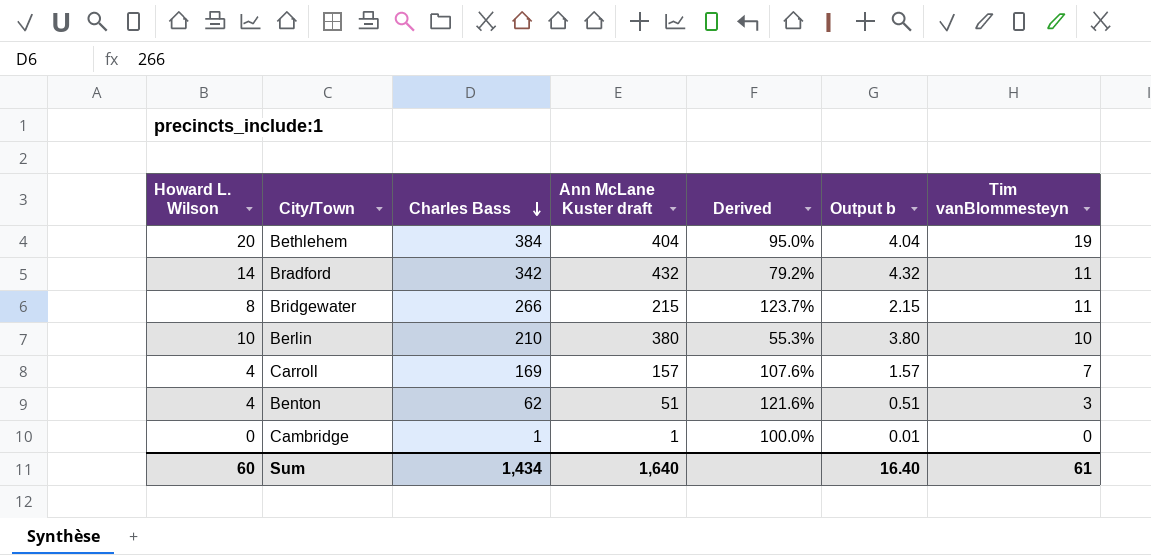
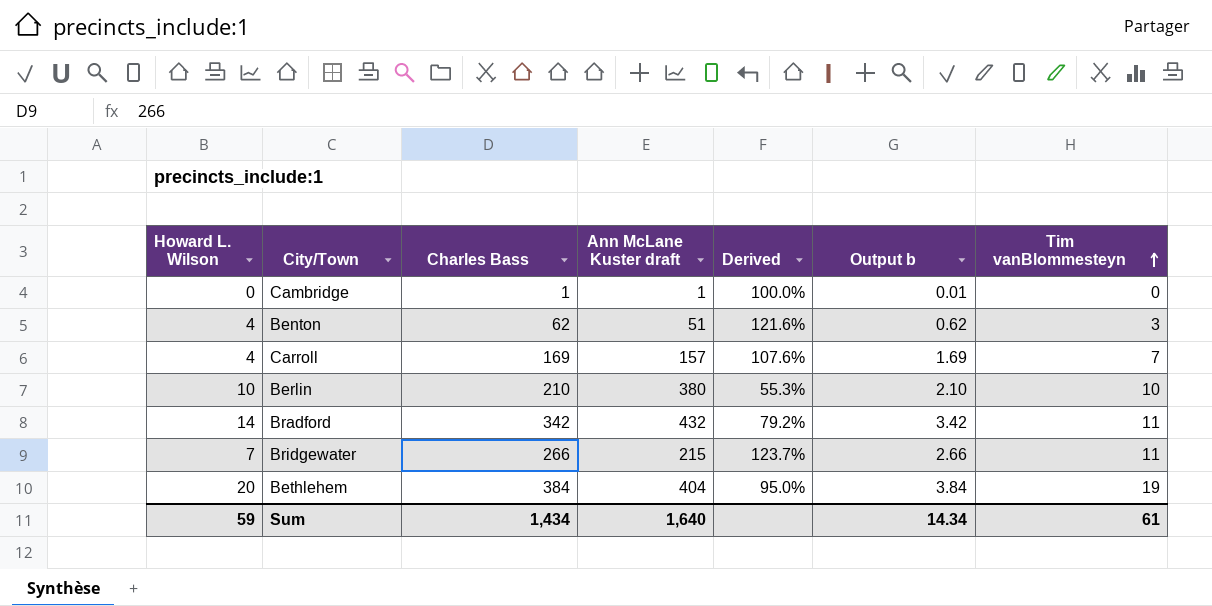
row order: Charles Bass descending -> Tim vanBlommesteyn ascending
column Output b | formula: [Ann McLane Kuster draft] * 0.01 -> [Charles Bass] * 0.01
Bridgewater | Howard L. Wilson: 8 -> 7
Sum | Howard L. Wilson: 60 -> 59
Sum | Output b: 16.40 -> 14.34

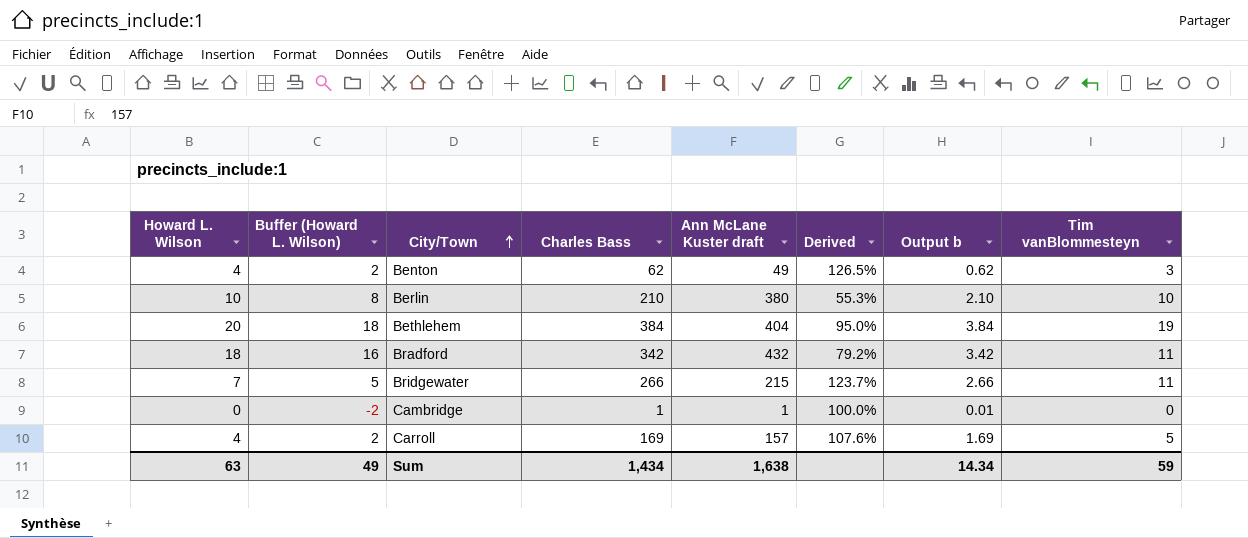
row order: Tim vanBlommesteyn ascending -> City/Town ascending
column Buffer (Howard L. Wilson) | formula: none -> [Howard L. Wilson] - 2
Benton | Ann McLane Kuster draft: 51 -> 49
Benton | Derived: 121.6% -> 126.5%
Bradford | Howard L. Wilson: 14 -> 18
Carroll | Tim vanBlommesteyn: 7 -> 5
Sum | Howard L. Wilson: 59 -> 63
Sum | Ann McLane Kuster draft: 1,640 -> 1,638
Sum | Tim vanBlommesteyn: 61 -> 59

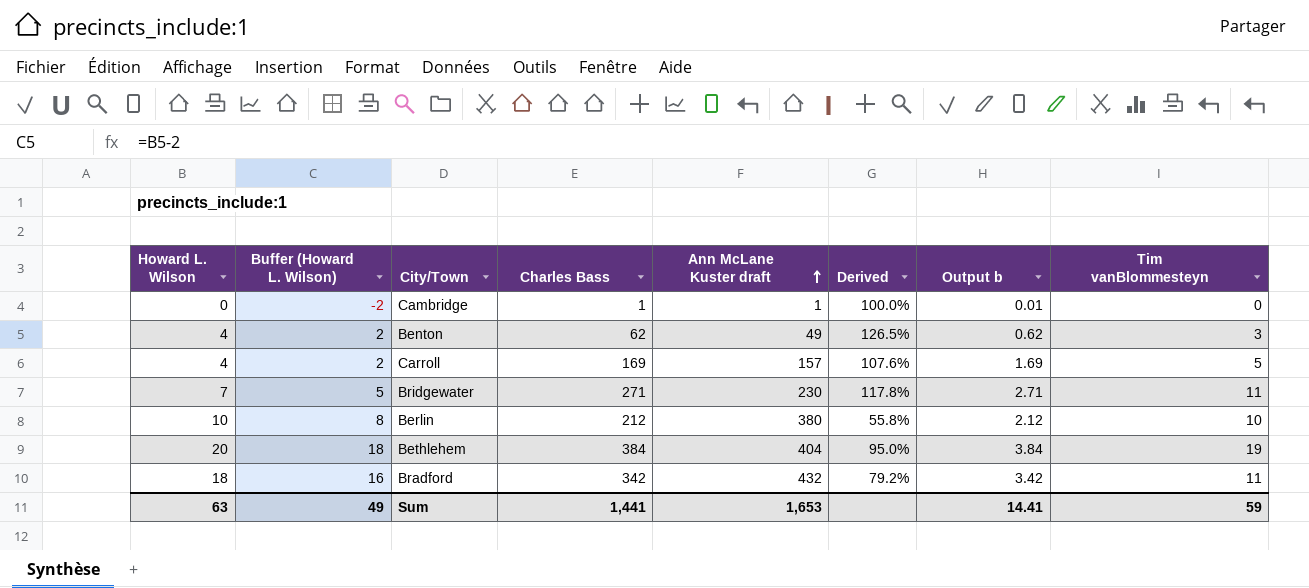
row order: City/Town ascending -> Ann McLane Kuster draft ascending
Bridgewater | Charles Bass: 266 -> 271
Bridgewater | Ann McLane Kuster draft: 215 -> 230
Bridgewater | Derived: 123.7% -> 117.8%
Bridgewater | Output b: 2.66 -> 2.71
Berlin | Charles Bass: 210 -> 212
Berlin | Derived: 55.3% -> 55.8%
Berlin | Output b: 2.10 -> 2.12
Sum | Charles Bass: 1,434 -> 1,441
Sum | Ann McLane Kuster draft: 1,638 -> 1,653
Sum | Output b: 14.34 -> 14.41

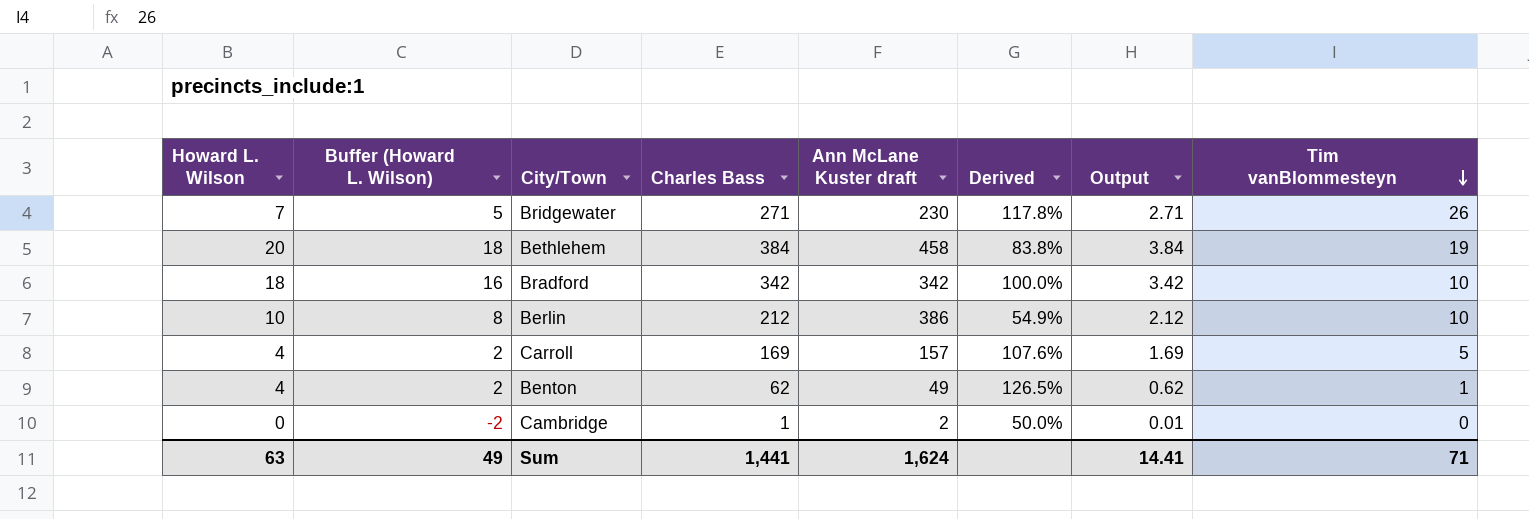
row order: Ann McLane Kuster draft ascending -> Tim vanBlommesteyn descending
column name: Output b -> Output
Bridgewater | Tim vanBlommesteyn: 11 -> 26
Bethlehem | Ann McLane Kuster draft: 404 -> 458
Bethlehem | Derived: 95.0% -> 83.8%
Bradford | Ann McLane Kuster draft: 432 -> 342
Bradford | Derived: 79.2% -> 100.0%
Bradford | Tim vanBlommesteyn: 11 -> 10
Berlin | Ann McLane Kuster draft: 380 -> 386
Berlin | Derived: 55.8% -> 54.9%
Benton | Tim vanBlommesteyn: 3 -> 1
Cambridge | Ann McLane Kuster draft: 1 -> 2
Cambridge | Derived: 100.0% -> 50.0%
Sum | Ann McLane Kuster draft: 1,653 -> 1,624
Sum | Tim vanBlommesteyn: 59 -> 71

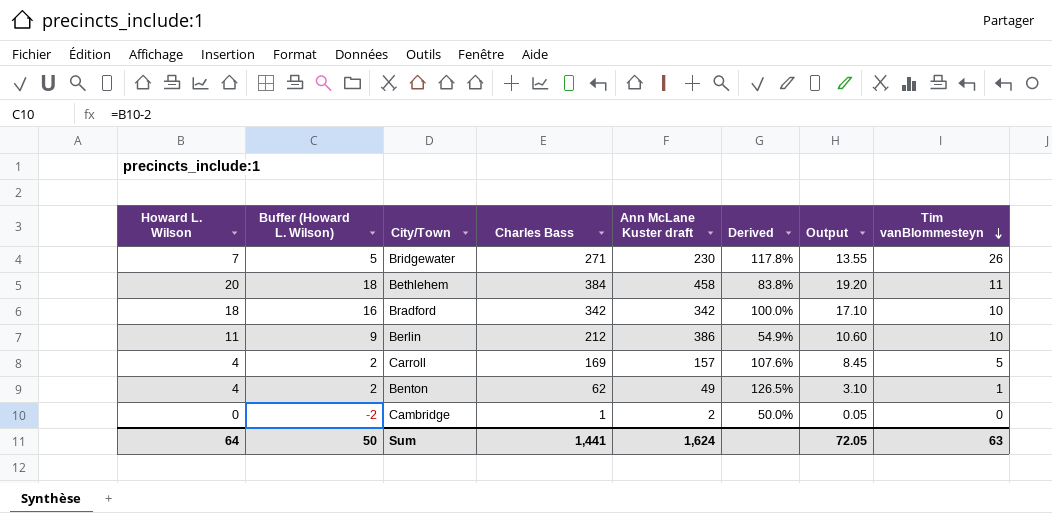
column Output | formula: [Charles Bass] * 0.01 -> [Charles Bass] * 0.05
Bethlehem | Tim vanBlommesteyn: 19 -> 11
Berlin | Howard L. Wilson: 10 -> 11
Berlin | Buffer (Howard L. Wilson): 8 -> 9
Sum | Howard L. Wilson: 63 -> 64
Sum | Buffer (Howard L. Wilson): 49 -> 50
Sum | Output: 14.41 -> 72.05
Sum | Tim vanBlommesteyn: 71 -> 63

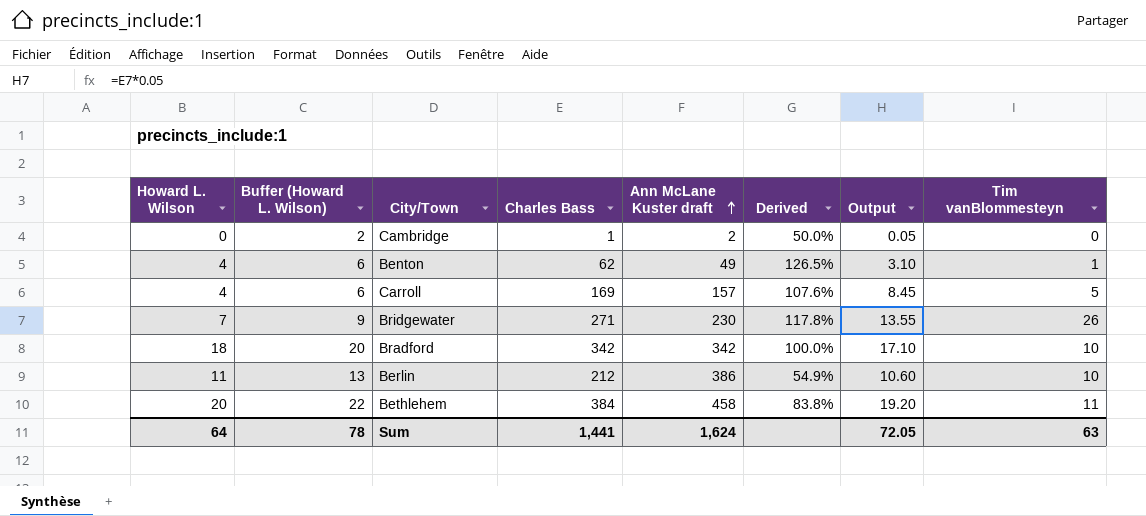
row order: Tim vanBlommesteyn descending -> Ann McLane Kuster draft ascending
column Buffer (Howard L. Wilson) | formula: [Howard L. Wilson] - 2 -> [Howard L. Wilson] + 2
Sum | Buffer (Howard L. Wilson): 50 -> 78

